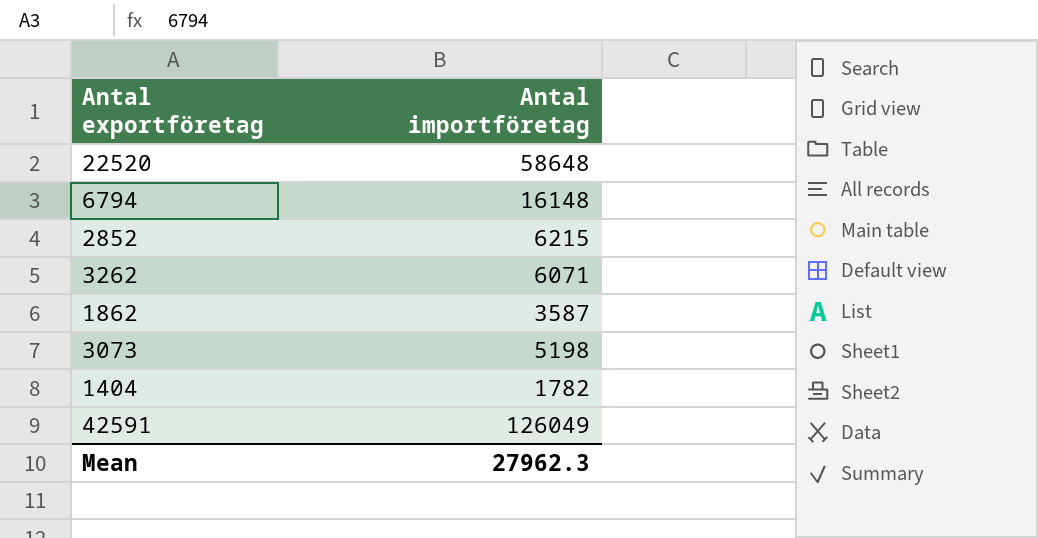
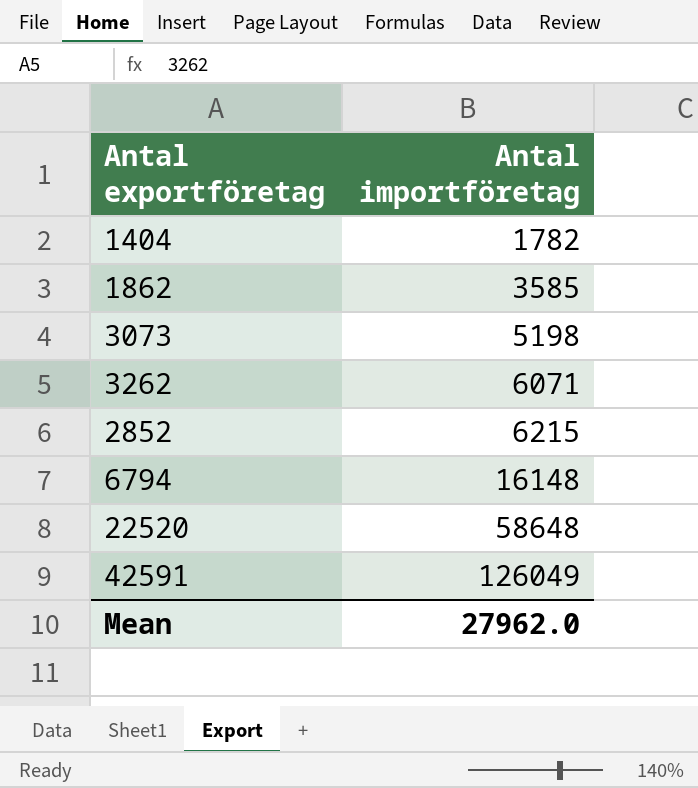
row order: none -> Antal importföretag ascending
1862 | Antal importföretag: 3587 -> 3585
Mean | Antal importföretag: 27962.3 -> 27962.0

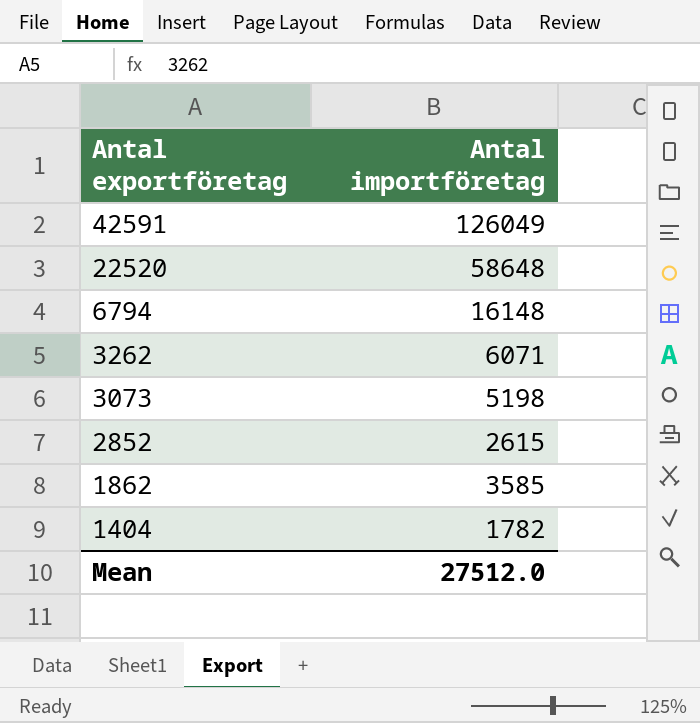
row order: Antal importföretag ascending -> Antal exportföretag descending
2852 | Antal importföretag: 6215 -> 2615
Mean | Antal importföretag: 27962.0 -> 27512.0

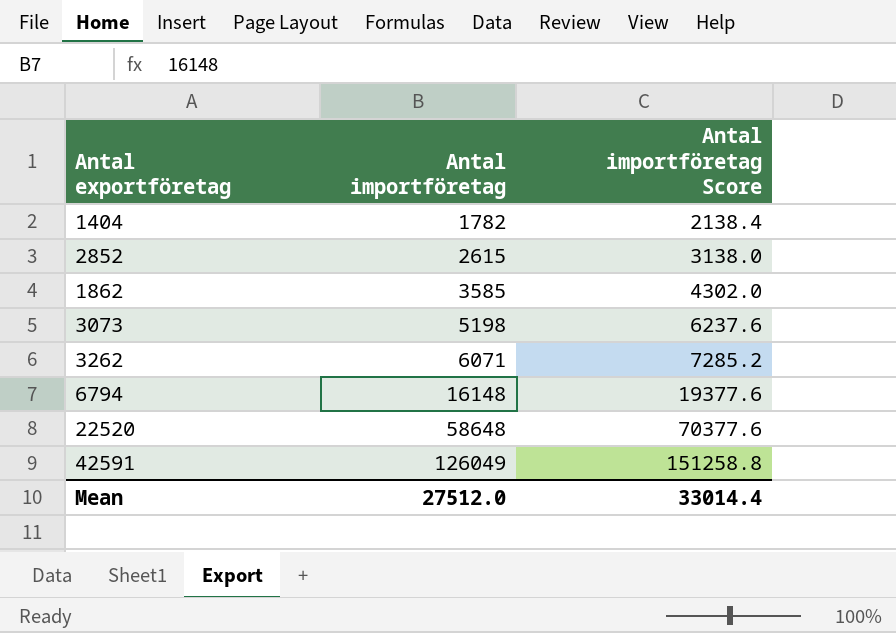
row order: Antal exportföretag descending -> Antal importföretag ascending
column Antal importföretag Score | formula: none -> [Antal importföretag] * 1.2

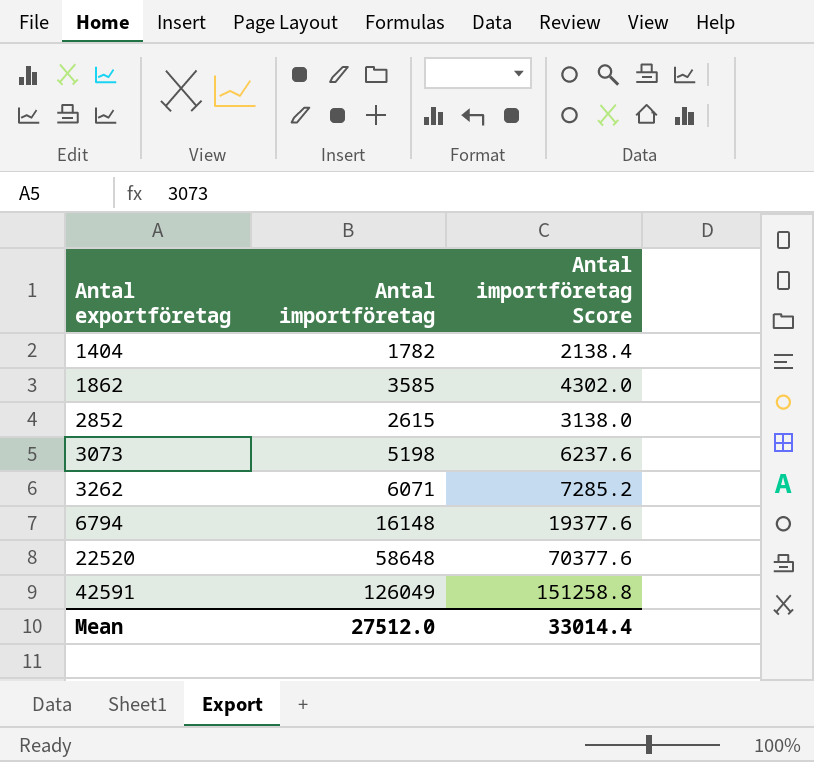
row order: Antal importföretag ascending -> Antal exportföretag ascending

